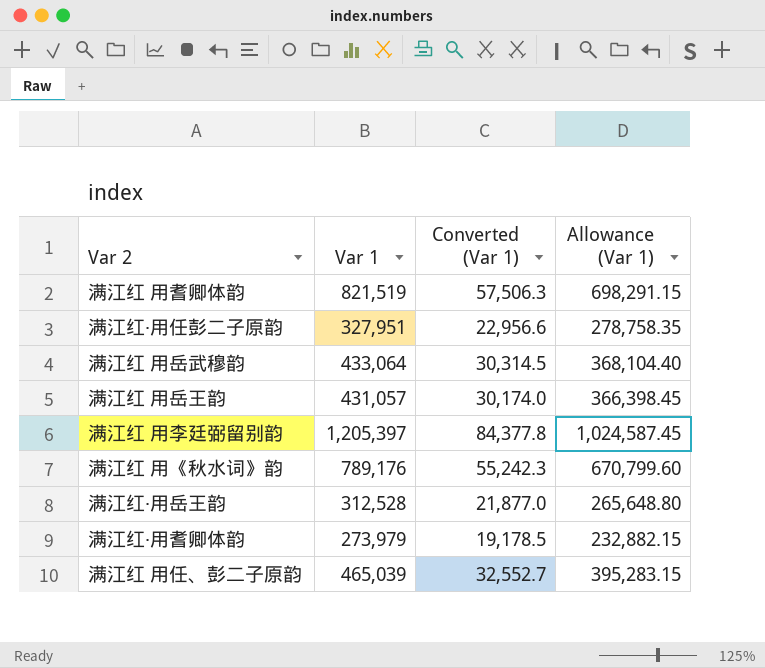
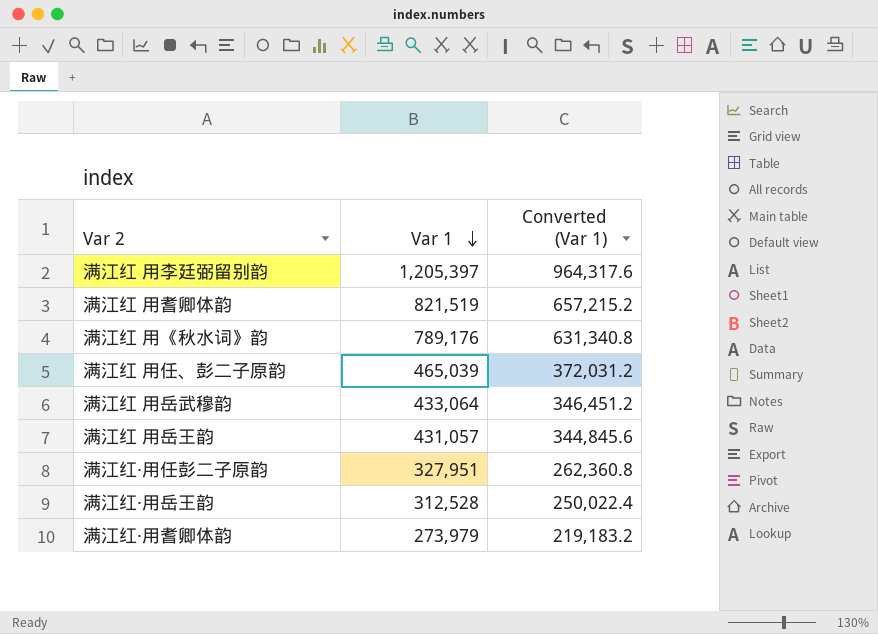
row order: none -> Var 1 descending
column Allowance (Var 1) | formula: [Var 1] * 0.85 -> none
column Converted (Var 1) | formula: [Var 1] * 0.07 -> [Var 1] * 0.8

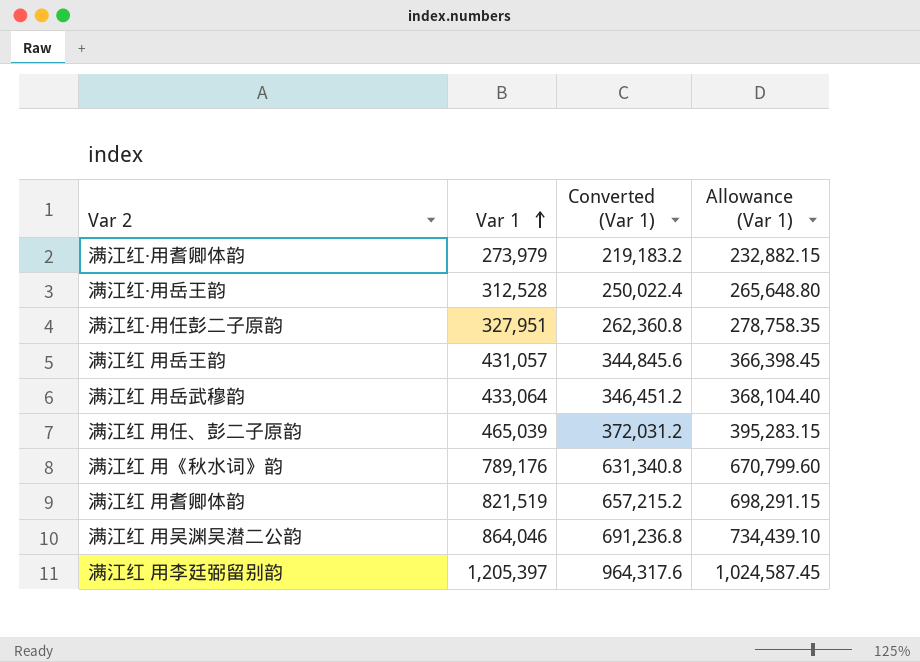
row order: Var 1 descending -> Var 1 ascending
column Allowance (Var 1) | formula: none -> [Var 1] * 0.85
row 满江红 用吴渊吴潜二公韵: none -> 864,046 | 691,236.8 | 734,439.10

